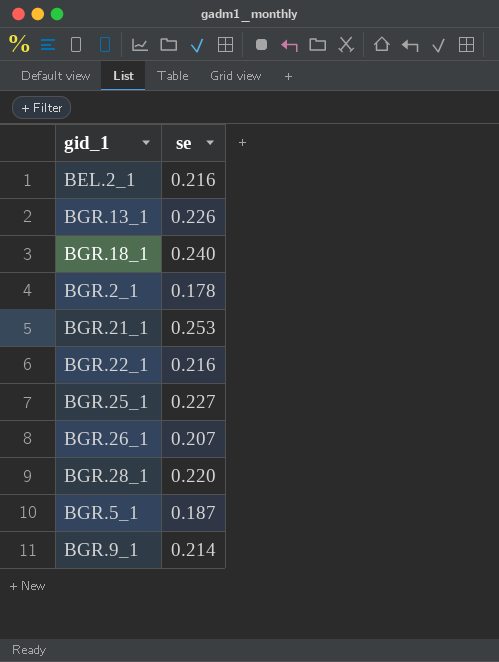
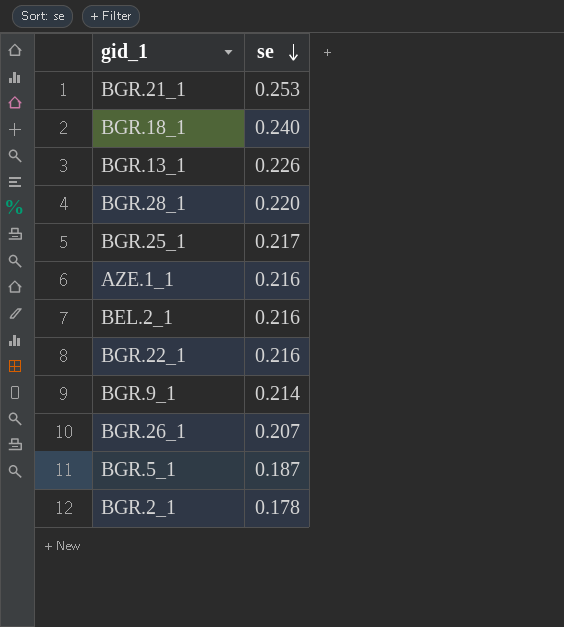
row order: none -> se descending
BGR.25_1 | se: 0.227 -> 0.217
row AZE.1_1: none -> 0.216

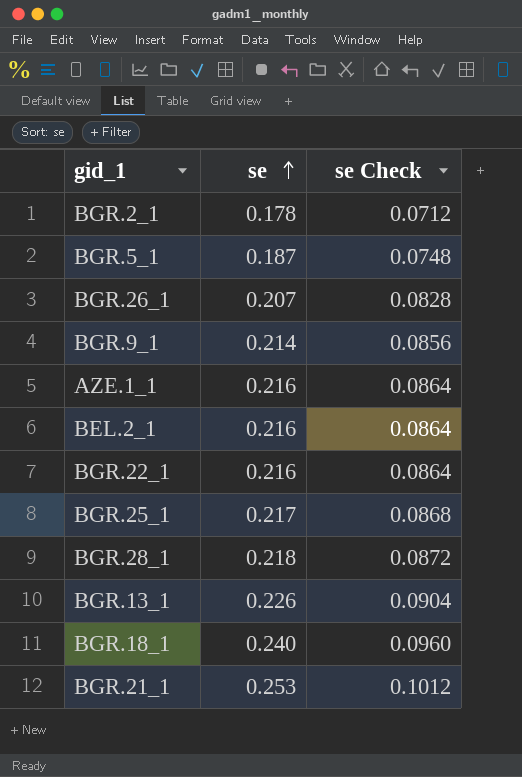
row order: se descending -> se ascending
column se Check | formula: none -> [se] * 0.4
BGR.28_1 | se: 0.220 -> 0.218

